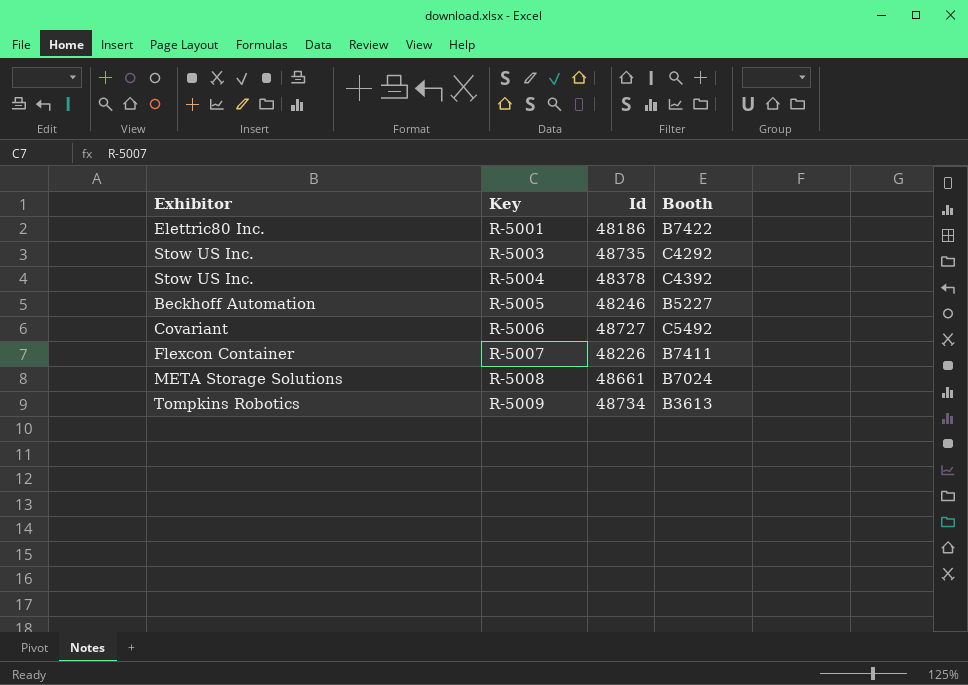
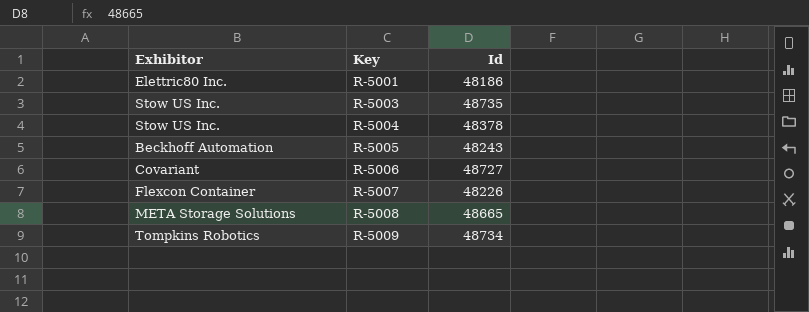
column Booth | position: 4 -> none
R-5005 | Id: 48246 -> 48243
R-5008 | Id: 48661 -> 48665

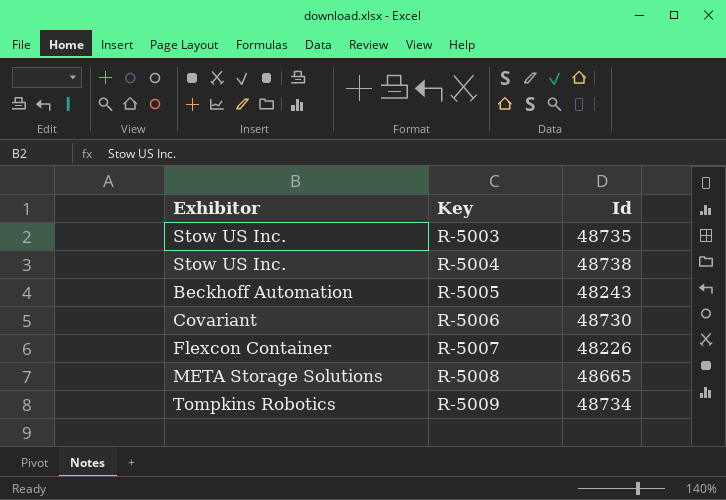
row R-5001: Elettric80 Inc. | 48186 -> none
R-5004 | Id: 48378 -> 48738
R-5006 | Id: 48727 -> 48730

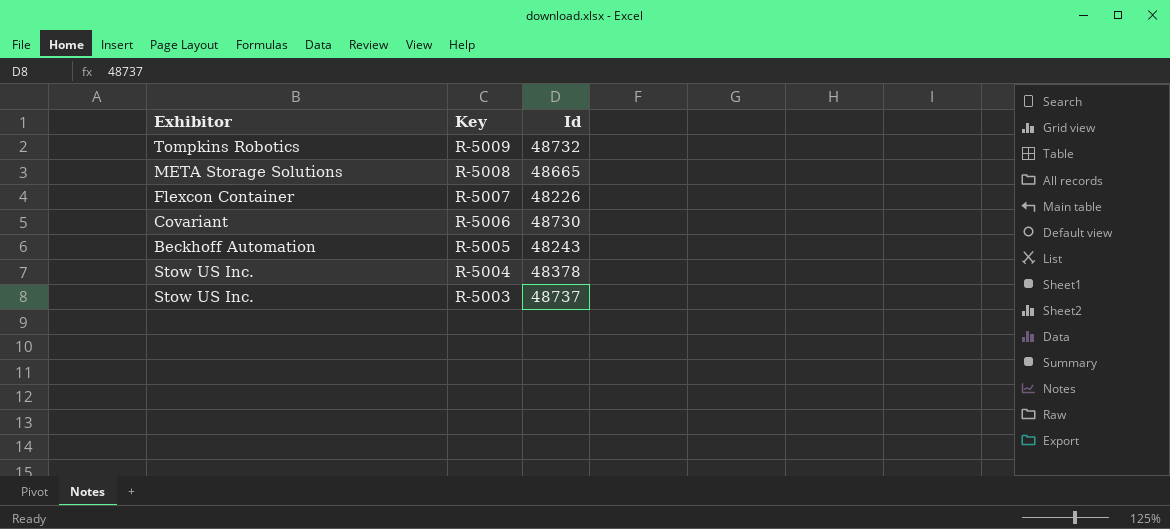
row order: Key ascending -> Key descending
R-5009 | Id: 48734 -> 48732
R-5004 | Id: 48738 -> 48378
R-5003 | Id: 48735 -> 48737

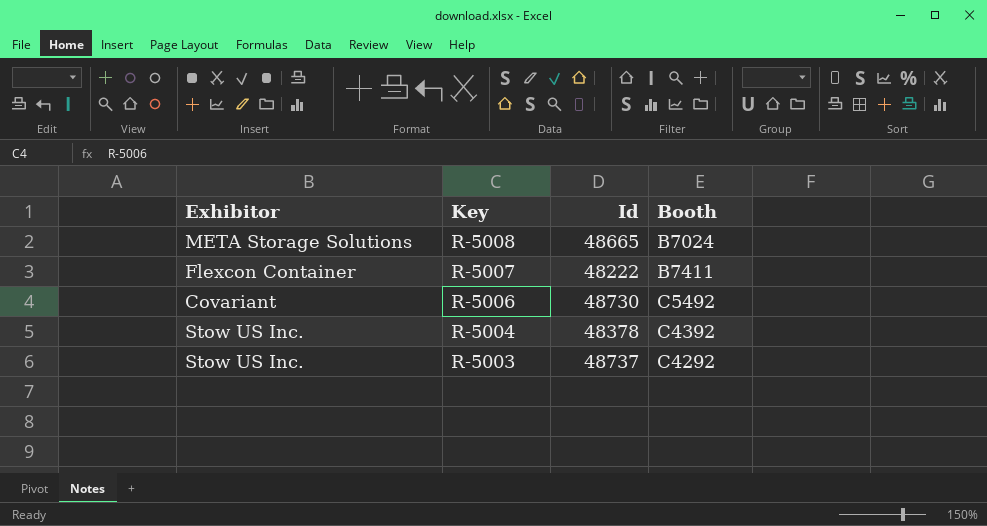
column Booth | position: none -> 4
row R-5009: Tompkins Robotics | 48732 -> none
row R-5005: Beckhoff Automation | 48243 -> none
R-5007 | Id: 48226 -> 48222

